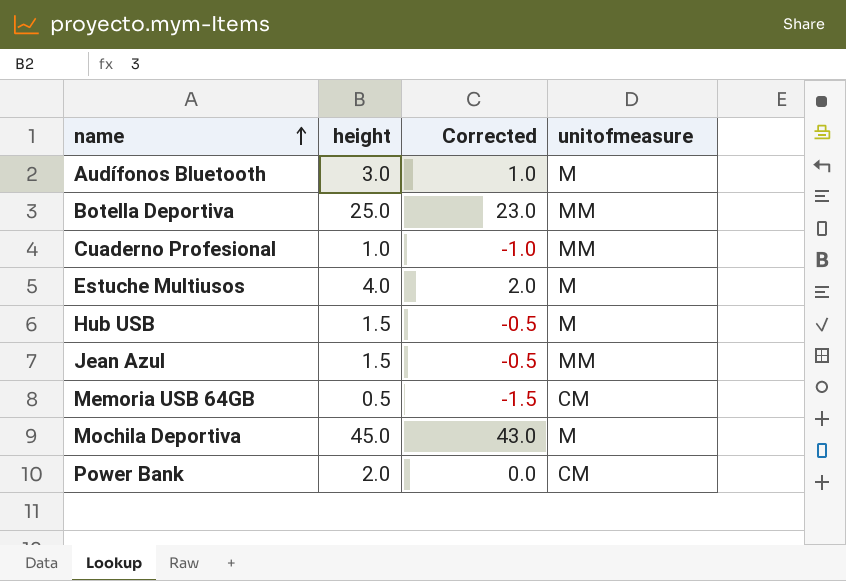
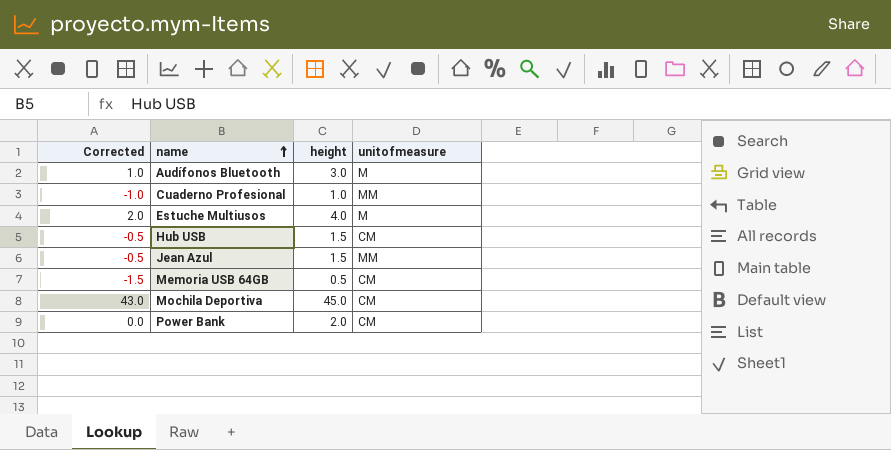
column Corrected | position: 3 -> 1
row Botella Deportiva: 25.0 | 23.0 | MM -> none
Hub USB | unitofmeasure: M -> CM
Mochila Deportiva | unitofmeasure: M -> CM

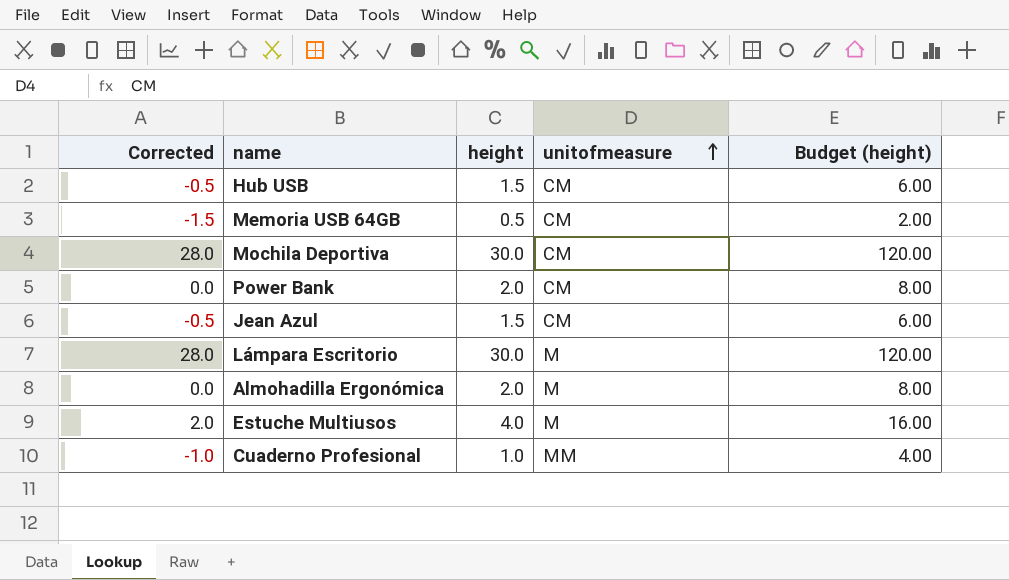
row order: name ascending -> unitofmeasure ascending
column Budget (height) | formula: none -> [height] * 4
row Audífonos Bluetooth: 1.0 | 3.0 | M -> none
Mochila Deportiva | Corrected: 43.0 -> 28.0
Mochila Deportiva | height: 45.0 -> 30.0
Jean Azul | unitofmeasure: MM -> CM
row Lámpara Escritorio: none -> 28.0 | 30.0 | M | 120.00
row Almohadilla Ergonómica: none -> 0.0 | 2.0 | M | 8.00

